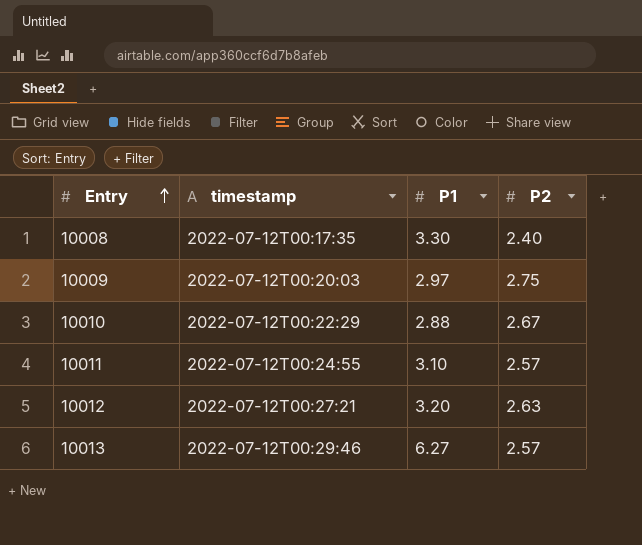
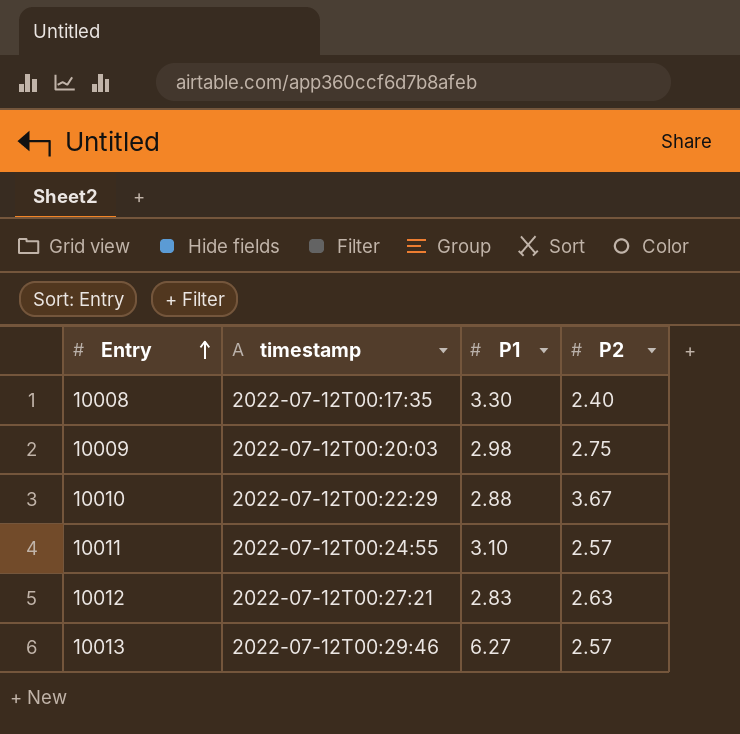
10009 | P1: 2.97 -> 2.98
10010 | P2: 2.67 -> 3.67
10012 | P1: 3.20 -> 2.83

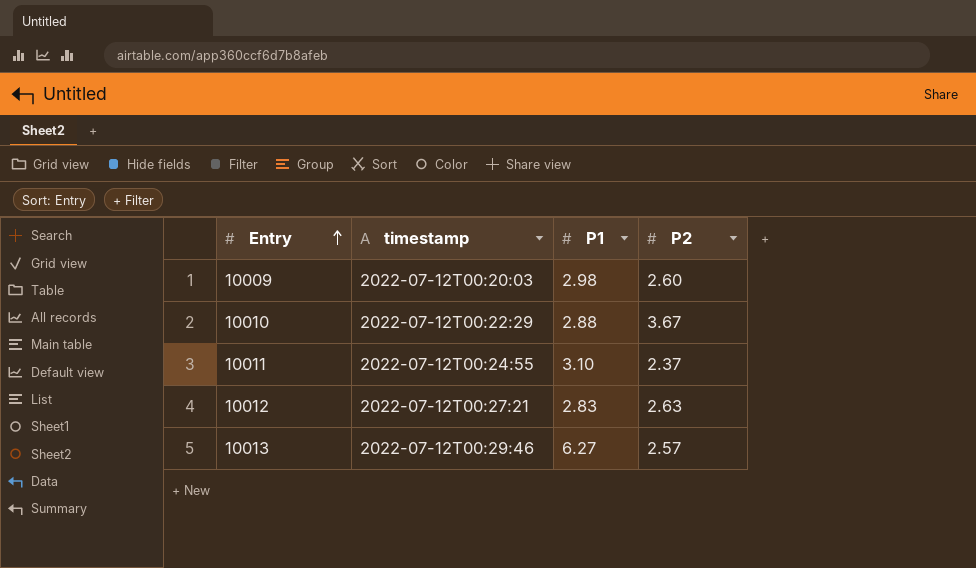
row 10008: 2022-07-12T00:17:35 | 3.30 | 2.40 -> none
10009 | P2: 2.75 -> 2.60
10011 | P2: 2.57 -> 2.37

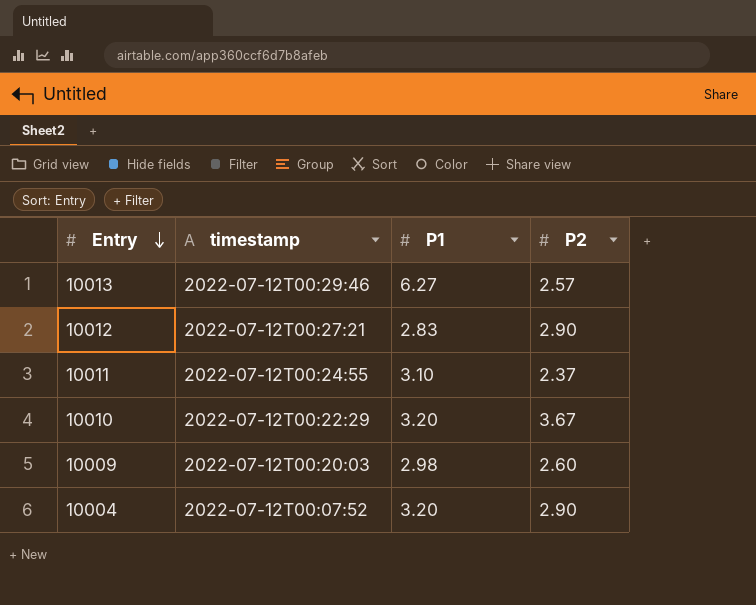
row order: Entry ascending -> Entry descending
10012 | P2: 2.63 -> 2.90
10010 | P1: 2.88 -> 3.20
row 10004: none -> 2022-07-12T00:07:52 | 3.20 | 2.90

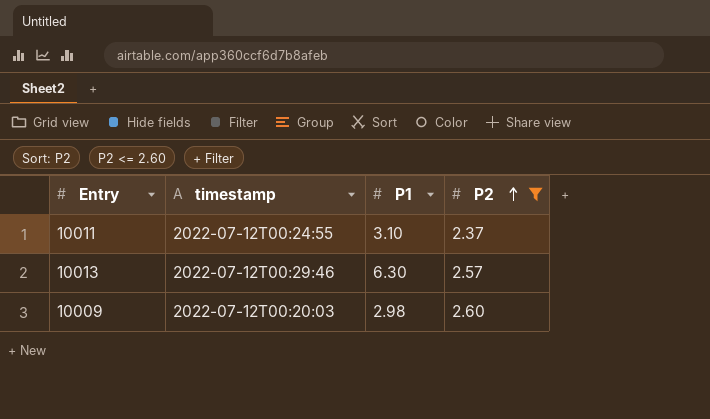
filter: none -> P2 <= 2.60
row order: Entry descending -> P2 ascending
10013 | P1: 6.27 -> 6.30

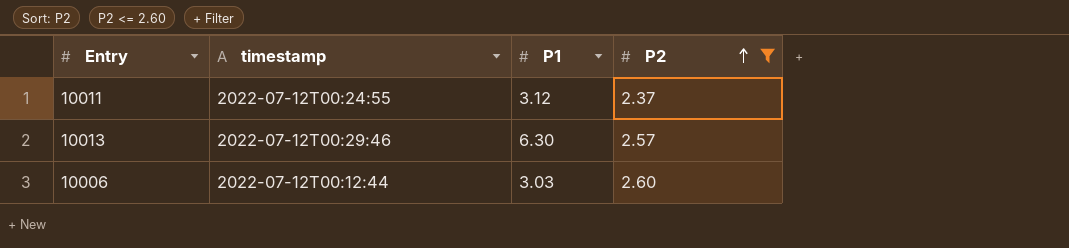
row 10009: 2022-07-12T00:20:03 | 2.98 | 2.60 -> none
10011 | P1: 3.10 -> 3.12
row 10006: none -> 2022-07-12T00:12:44 | 3.03 | 2.60

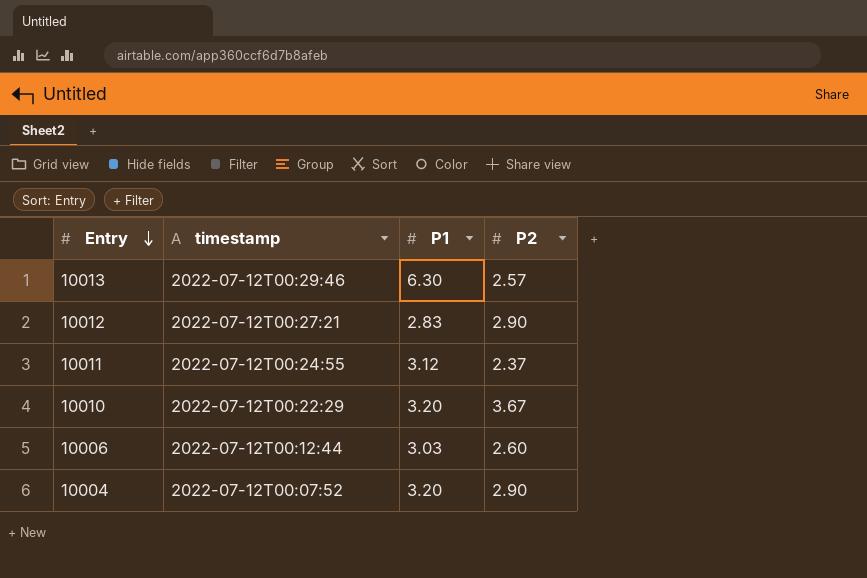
filter: P2 <= 2.60 -> none
row order: P2 ascending -> Entry descending

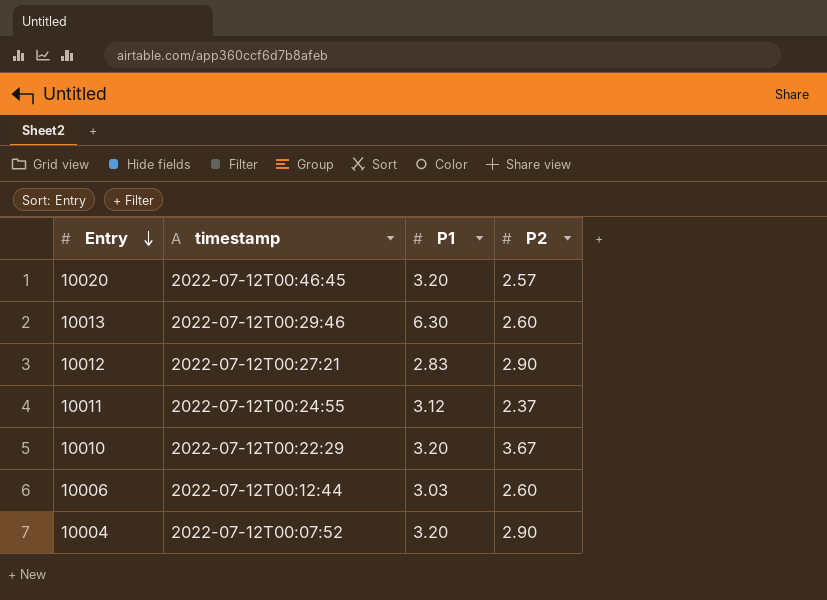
row 10020: none -> 2022-07-12T00:46:45 | 3.20 | 2.57
10013 | P2: 2.57 -> 2.60

